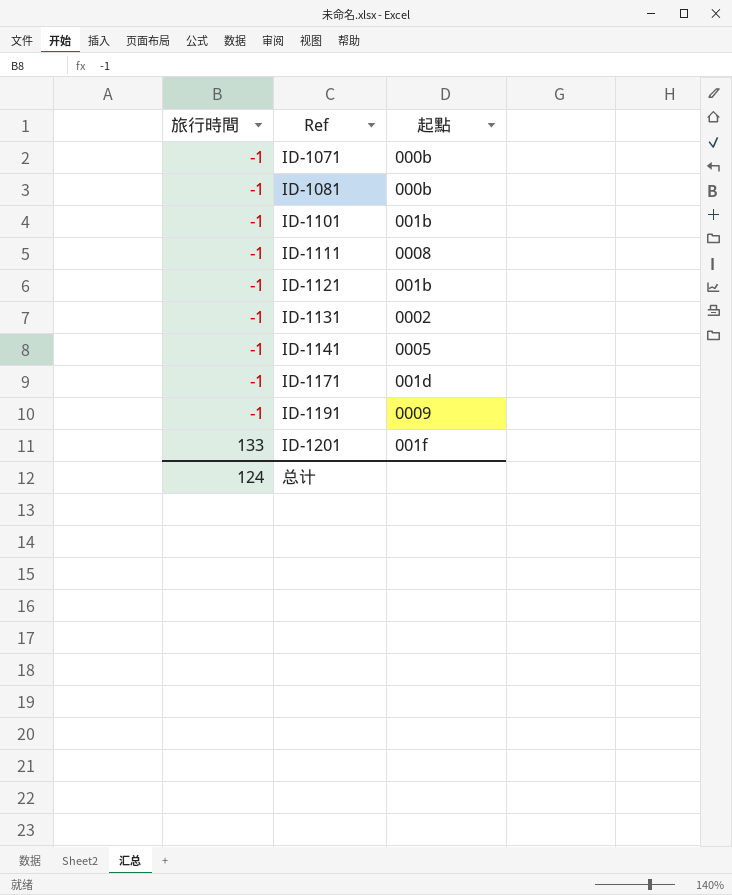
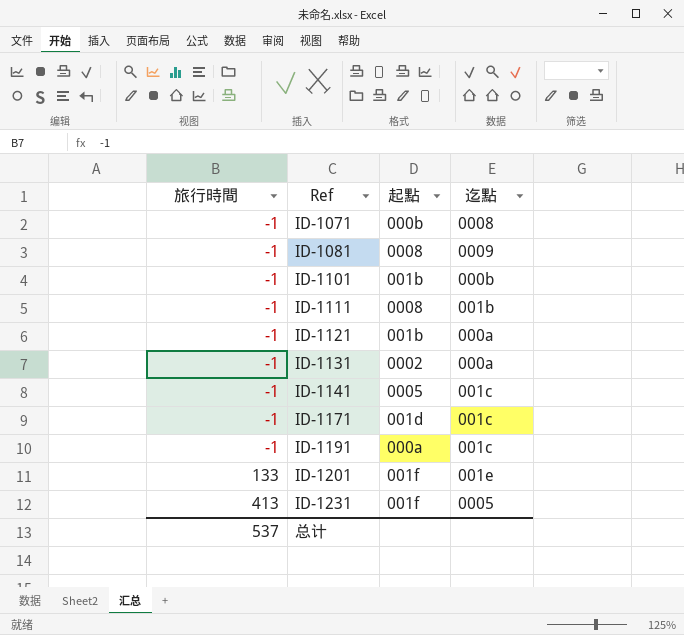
column 迄點 | position: none -> 4
ID-1081 | 起點: 000b -> 0008
ID-1191 | 起點: 0009 -> 000a
row ID-1231: none -> 413 | 001f | 0005
总计 | 旅行時間: 124 -> 537

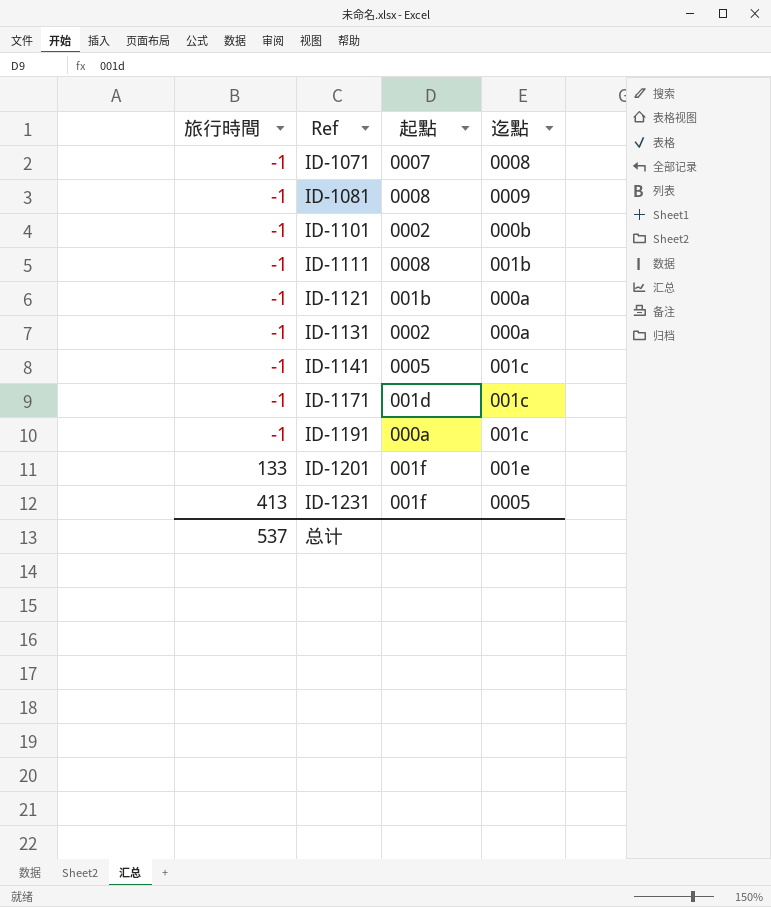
ID-1071 | 起點: 000b -> 0007
ID-1101 | 起點: 001b -> 0002

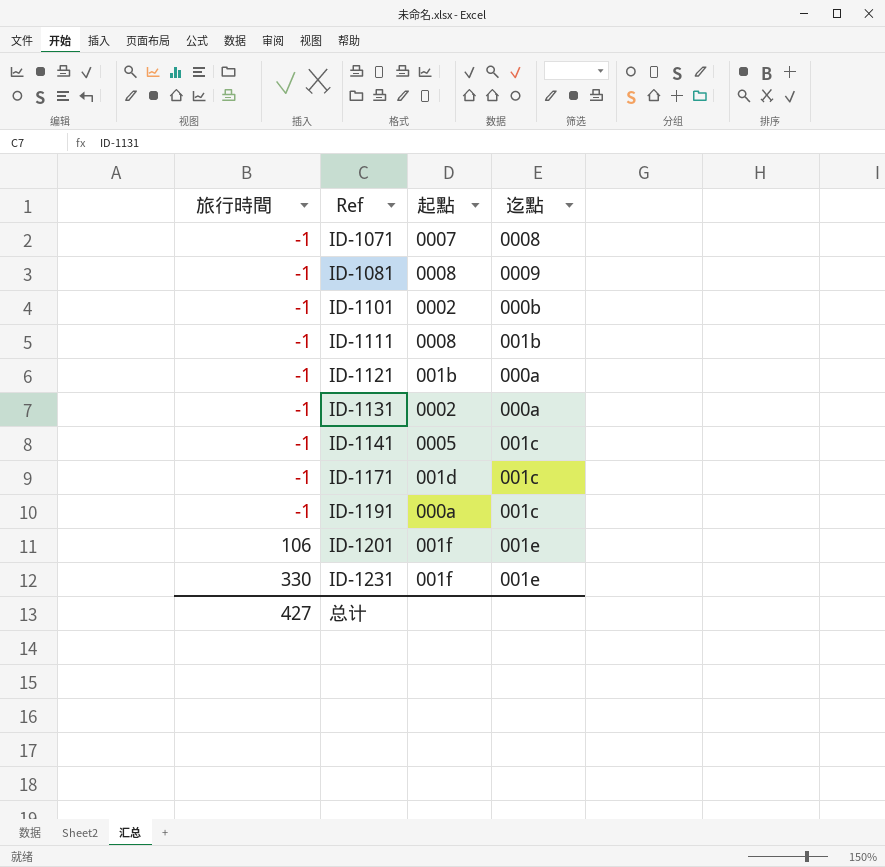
ID-1201 | 旅行時間: 133 -> 106
ID-1231 | 旅行時間: 413 -> 330
ID-1231 | 迄點: 0005 -> 001e
总计 | 旅行時間: 537 -> 427

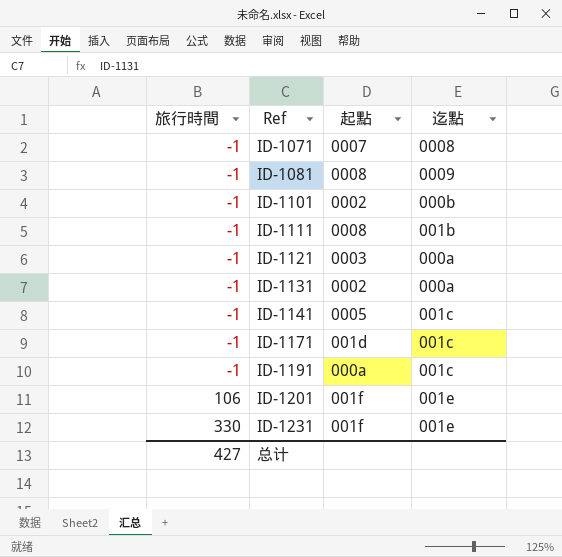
ID-1121 | 起點: 001b -> 0003

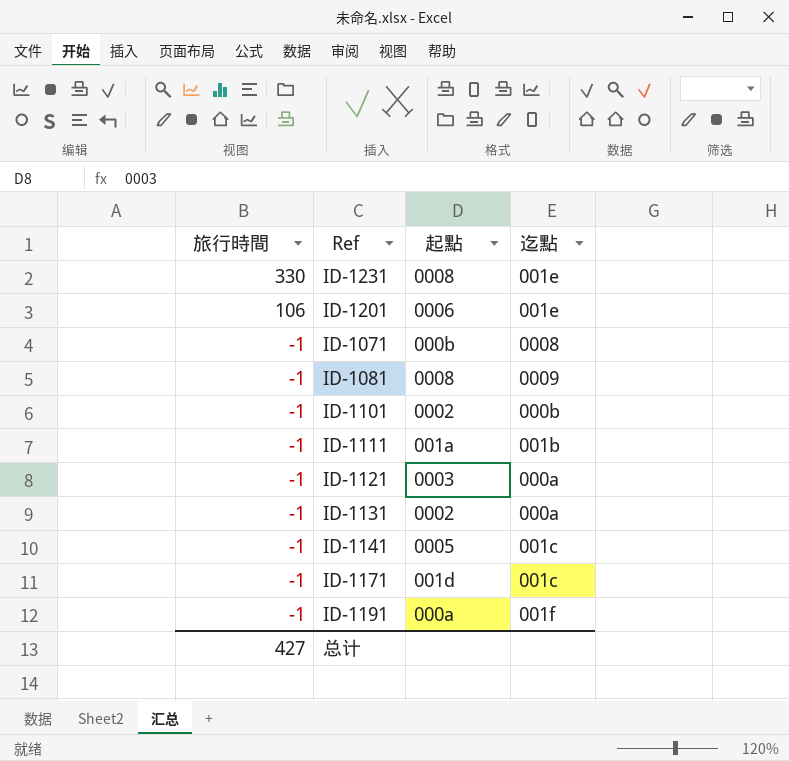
row order: 旅行時間 ascending -> 旅行時間 descending
ID-1231 | 起點: 001f -> 0008
ID-1201 | 起點: 001f -> 0006
ID-1071 | 起點: 0007 -> 000b
ID-1111 | 起點: 0008 -> 001a
ID-1191 | 迄點: 001c -> 001f

